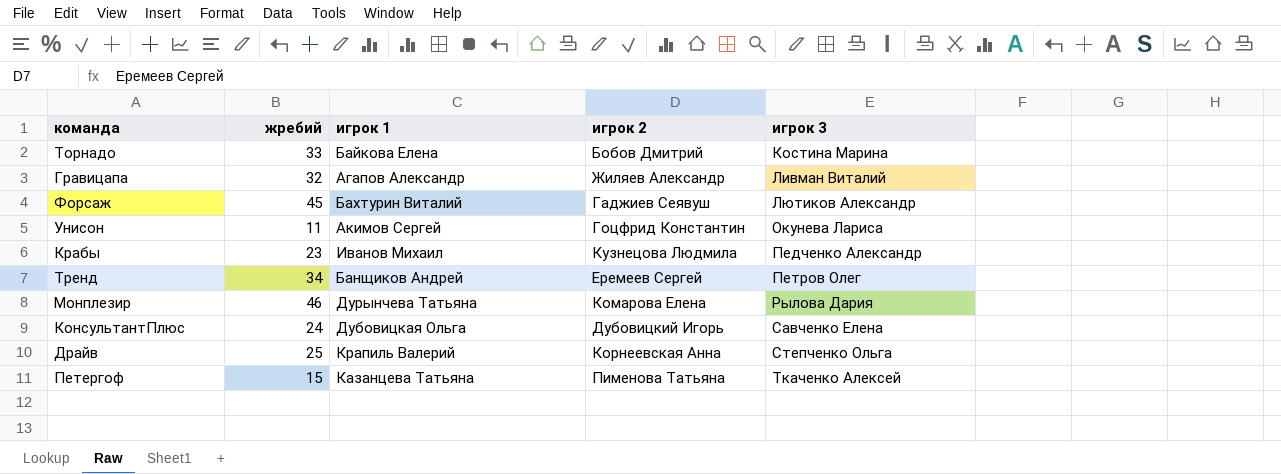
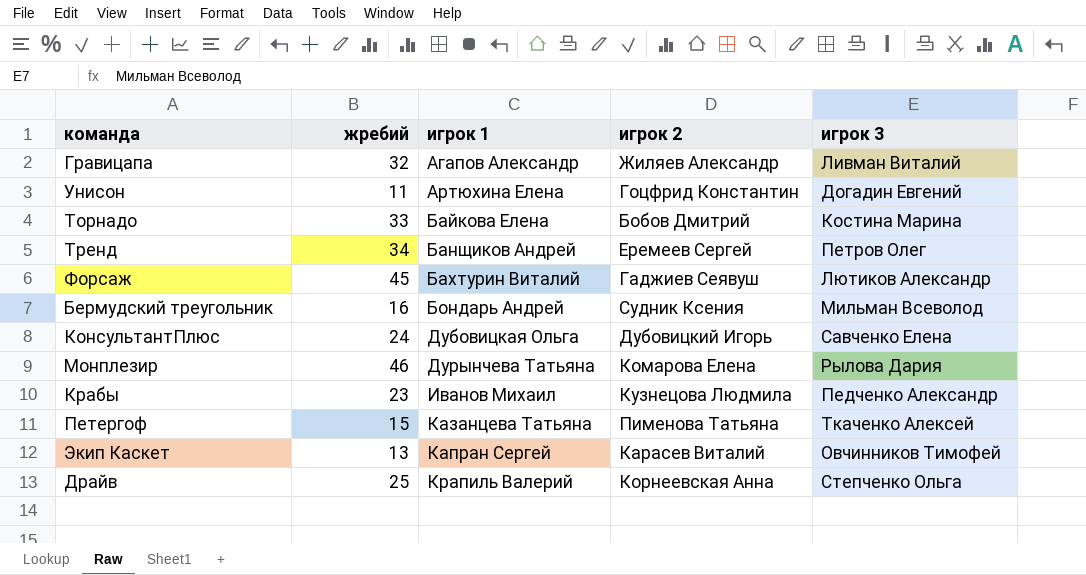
row order: игрок 3 ascending -> игрок 1 ascending
Унисон | игрок 1: Акимов Сергей -> Артюхина Елена
Унисон | игрок 3: Окунева Лариса -> Догадин Евгений
row Бермудский треугольник: none -> 16 | Бондарь Андрей | Судник Ксения | Мильман Всеволод
row Экип Каскет: none -> 13 | Капран Сергей | Карасев Виталий | Овчинников Тимофей

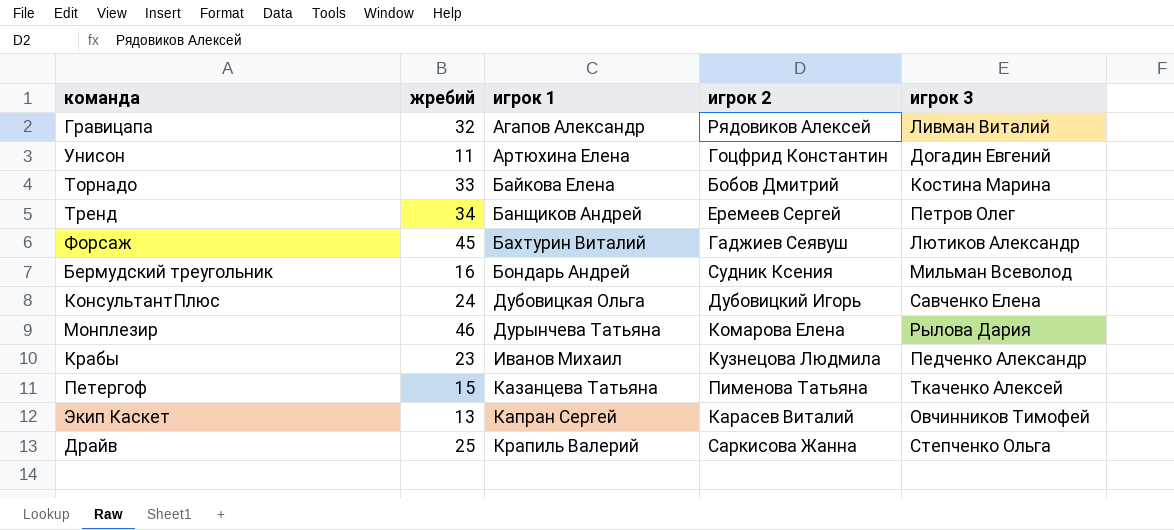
Гравицапа | игрок 2: Жиляев Александр -> Рядовиков Алексей
Драйв | игрок 2: Корнеевская Анна -> Саркисова Жанна

